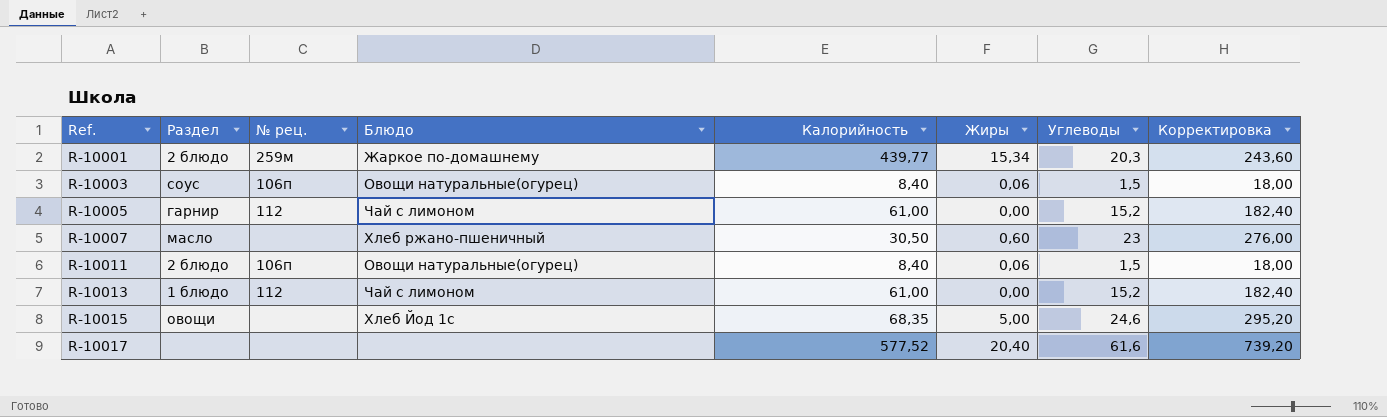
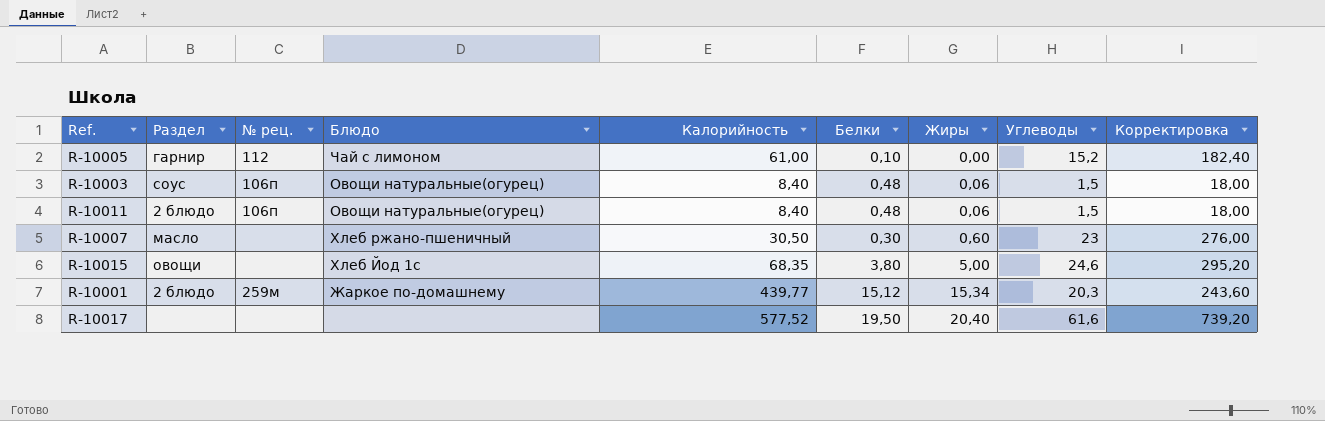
row order: Ref. ascending -> Жиры ascending
column Белки | position: none -> 6
row R-10013: 1 блюдо | 112 | Чай с лимоном | 61,00 | 0,00 | 15,2 | 182,40 -> none

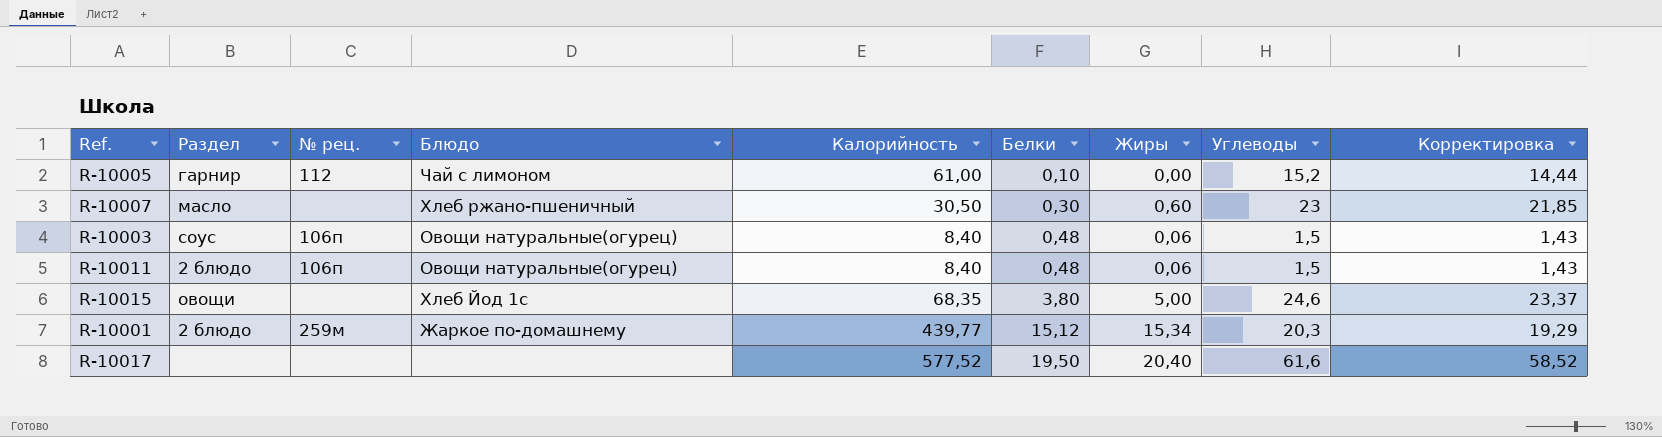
row order: Жиры ascending -> Белки ascending
column Корректировка | formula: [Углеводы] * 12 -> [Углеводы] * 0,95

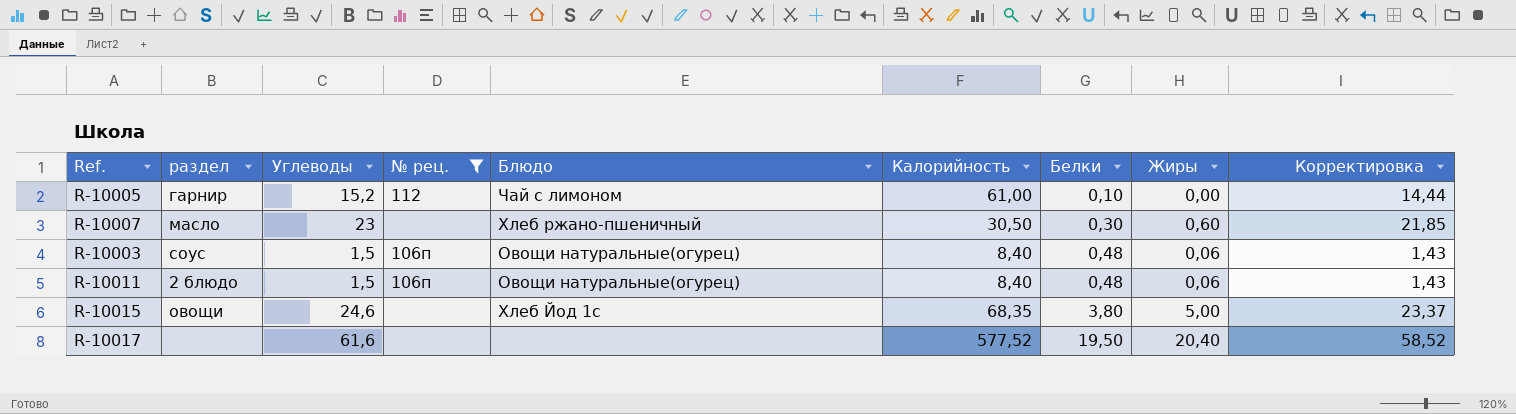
filter: none -> № рец. != 259м
column name: Раздел -> раздел
column Углеводы | position: 8 -> 3

